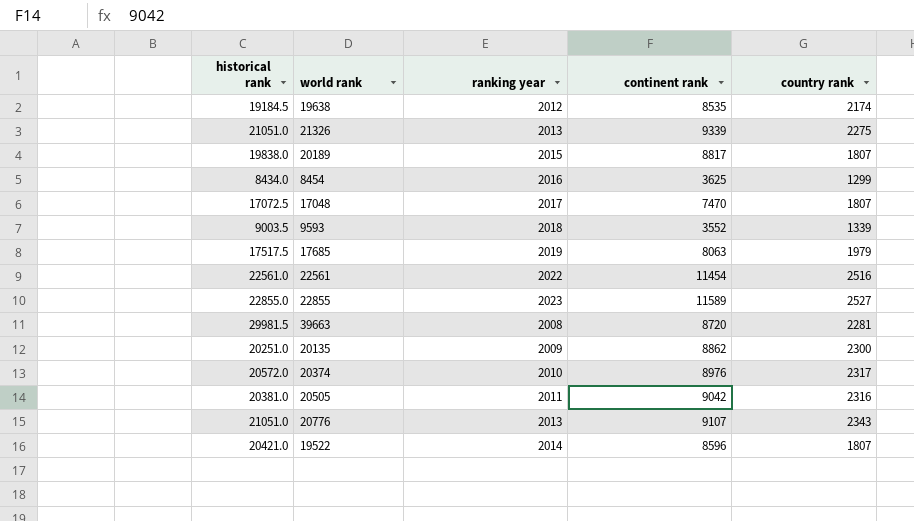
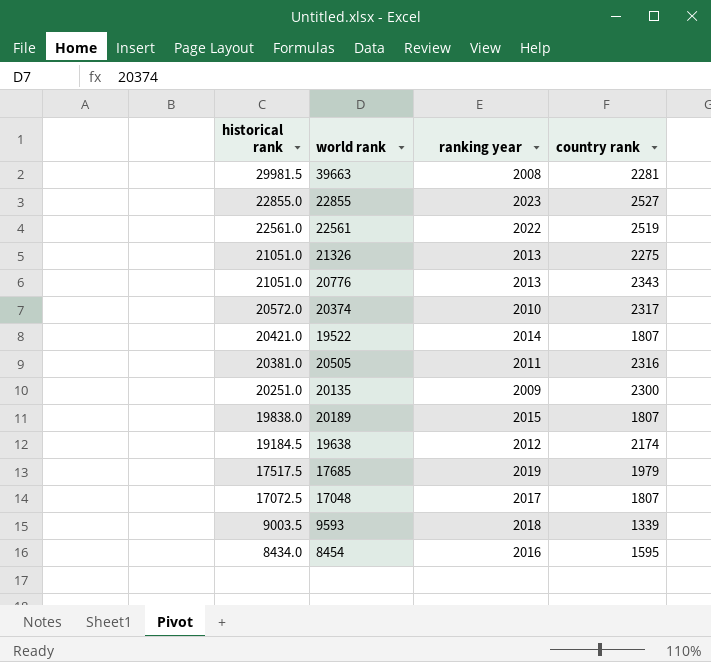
row order: none -> historical rank descending
column continent rank | position: 4 -> none
22561 | country rank: 2516 -> 2519
8454 | country rank: 1299 -> 1595

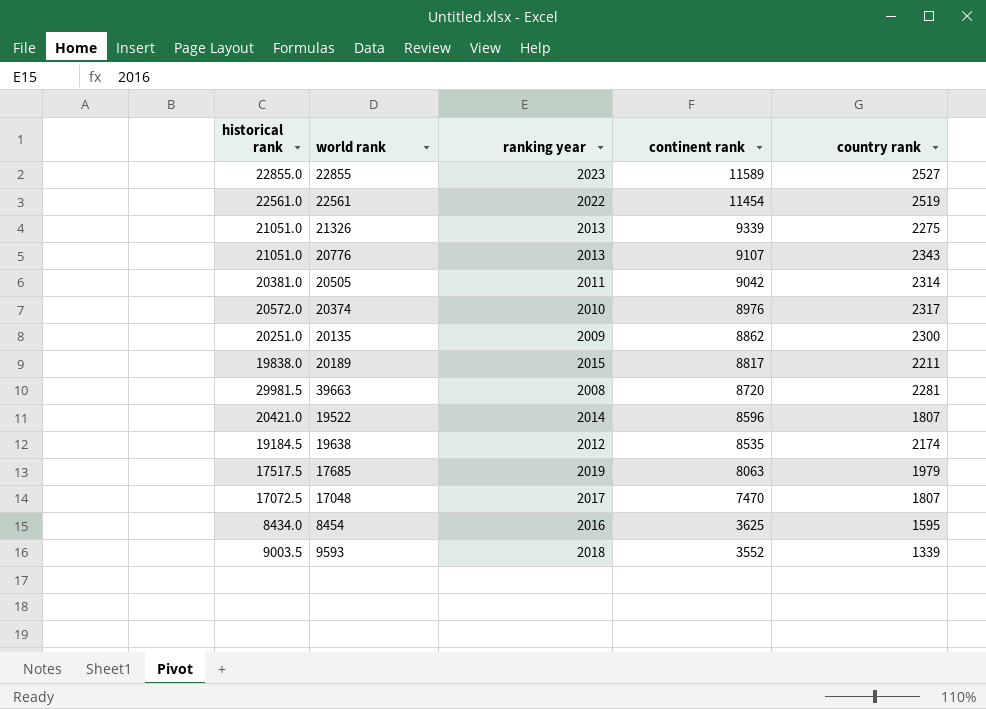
row order: historical rank descending -> continent rank descending
column continent rank | position: none -> 4
20505 | country rank: 2316 -> 2314
20189 | country rank: 1807 -> 2211

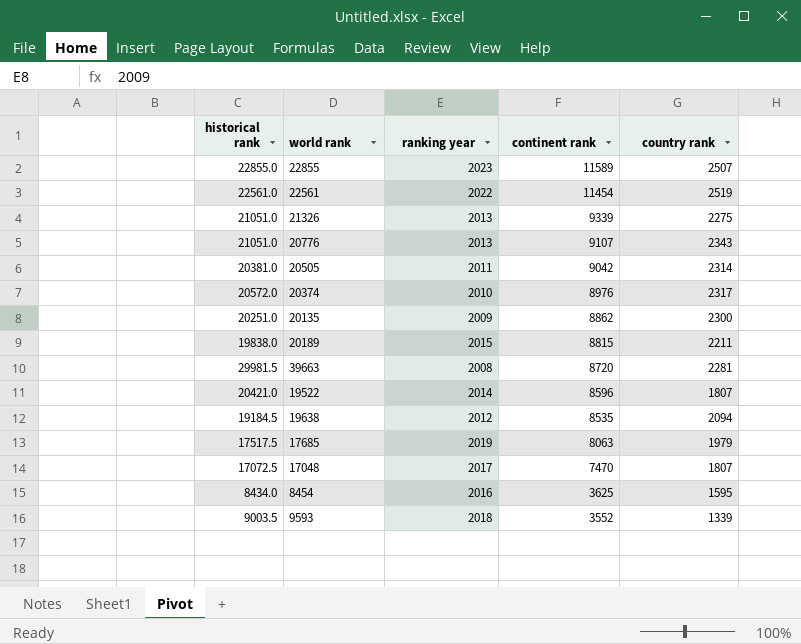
22855 | country rank: 2527 -> 2507
20189 | continent rank: 8817 -> 8815
19638 | country rank: 2174 -> 2094

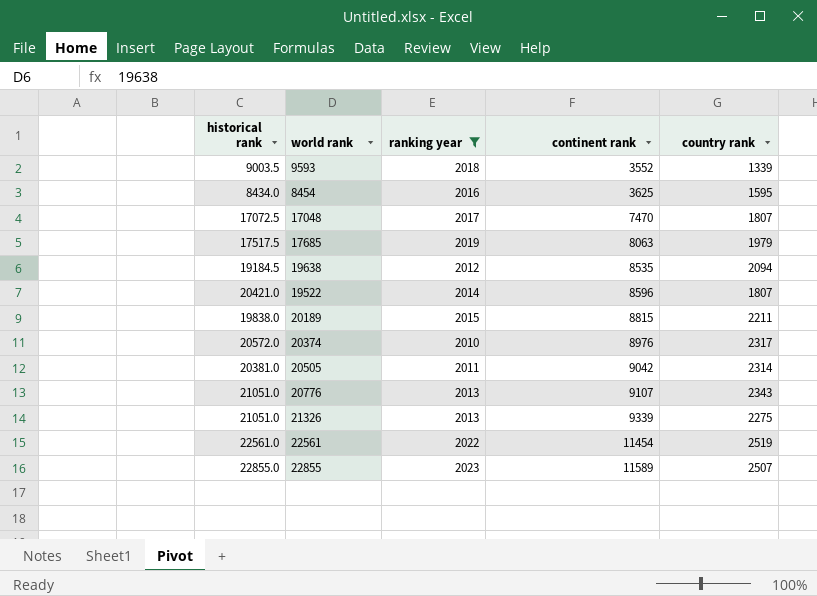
filter: none -> ranking year >= 2010
row order: continent rank descending -> continent rank ascending

